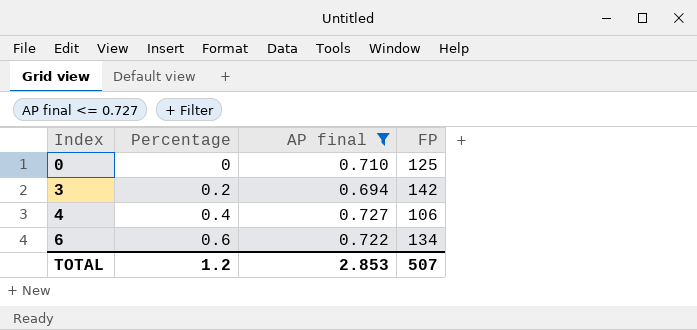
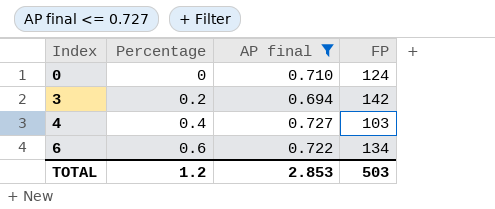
0 | FP: 125 -> 124
4 | FP: 106 -> 103
TOTAL | FP: 507 -> 503

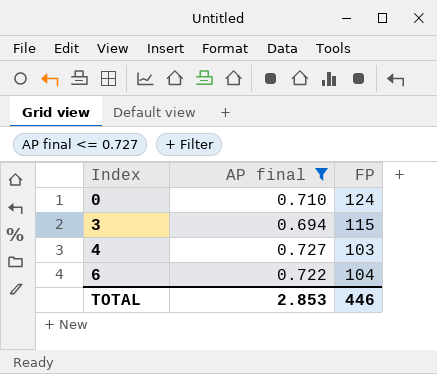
column Percentage | position: 2 -> none
3 | FP: 142 -> 115
6 | FP: 134 -> 104
TOTAL | FP: 503 -> 446

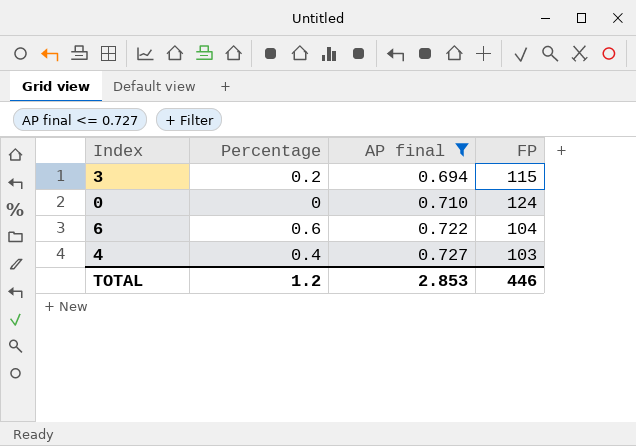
row order: Index ascending -> AP final ascending
column Percentage | position: none -> 2

